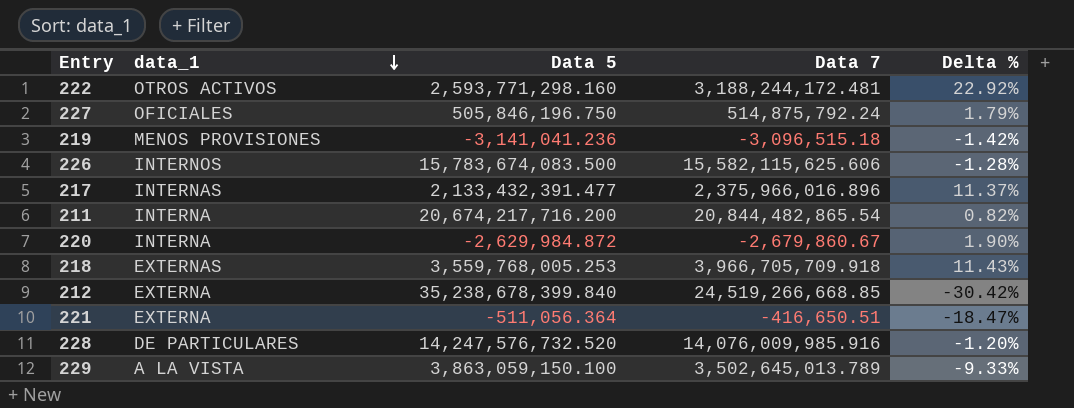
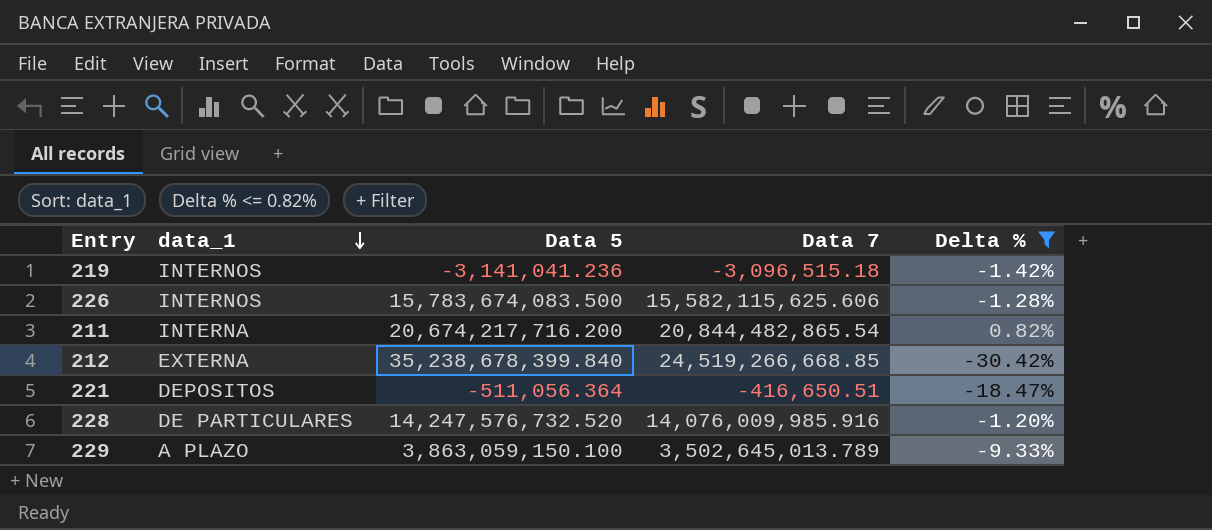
filter: none -> Delta % <= 0.82%
219 | data_1: MENOS PROVISIONES -> INTERNOS
221 | data_1: EXTERNA -> DEPOSITOS
229 | data_1: A LA VISTA -> A PLAZO

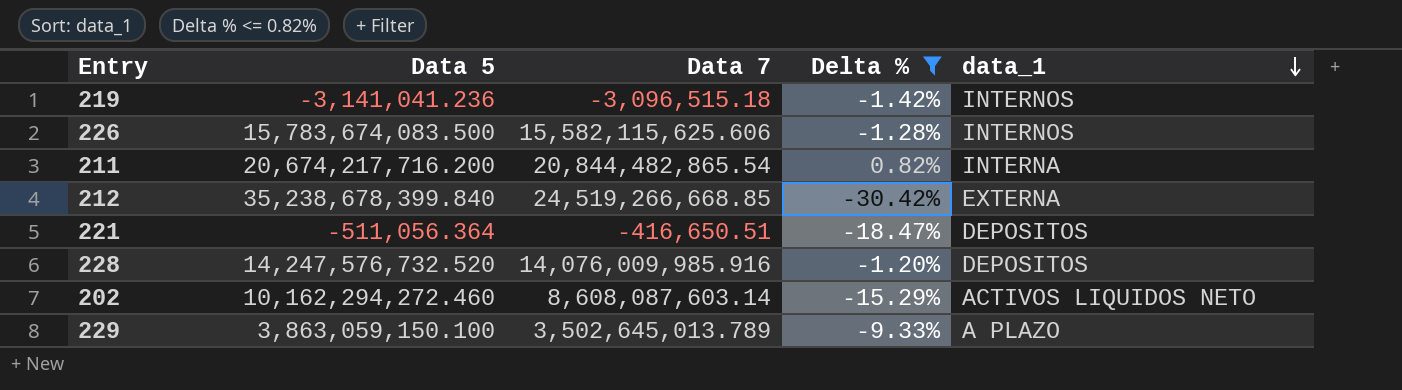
column data_1 | position: 2 -> 5
228 | data_1: DE PARTICULARES -> DEPOSITOS
row 202: none -> 10,162,294,272.460 | 8,608,087,603.14 | -15.29% | ACTIVOS LIQUIDOS NETO

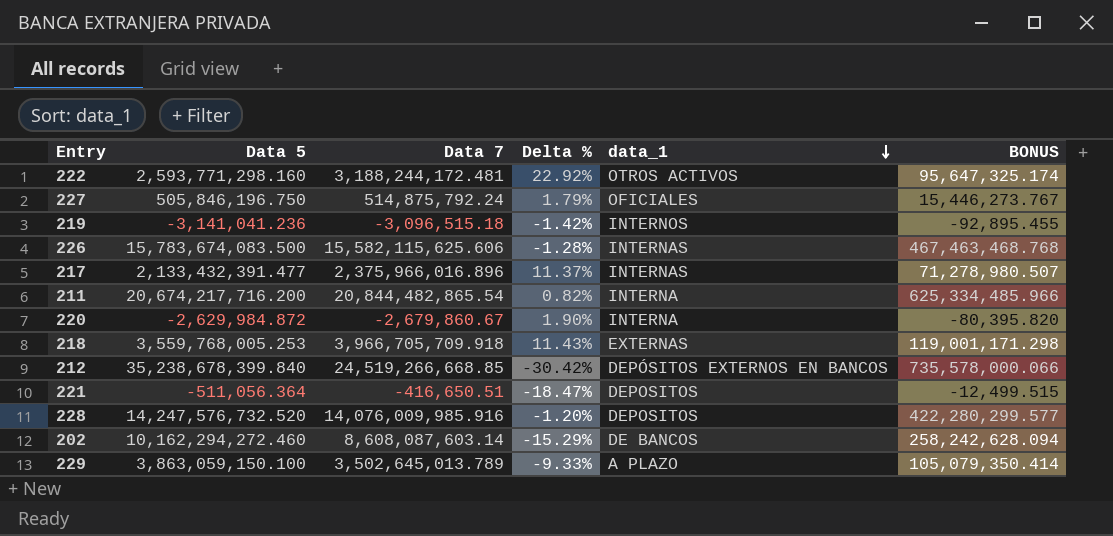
filter: Delta % <= 0.82% -> none
column BONUS | formula: none -> [Data 7] * 0.03
226 | data_1: INTERNOS -> INTERNAS
212 | data_1: EXTERNA -> DEPÓSITOS EXTERNOS EN BANCOS
202 | data_1: ACTIVOS LIQUIDOS NETO -> DE BANCOS

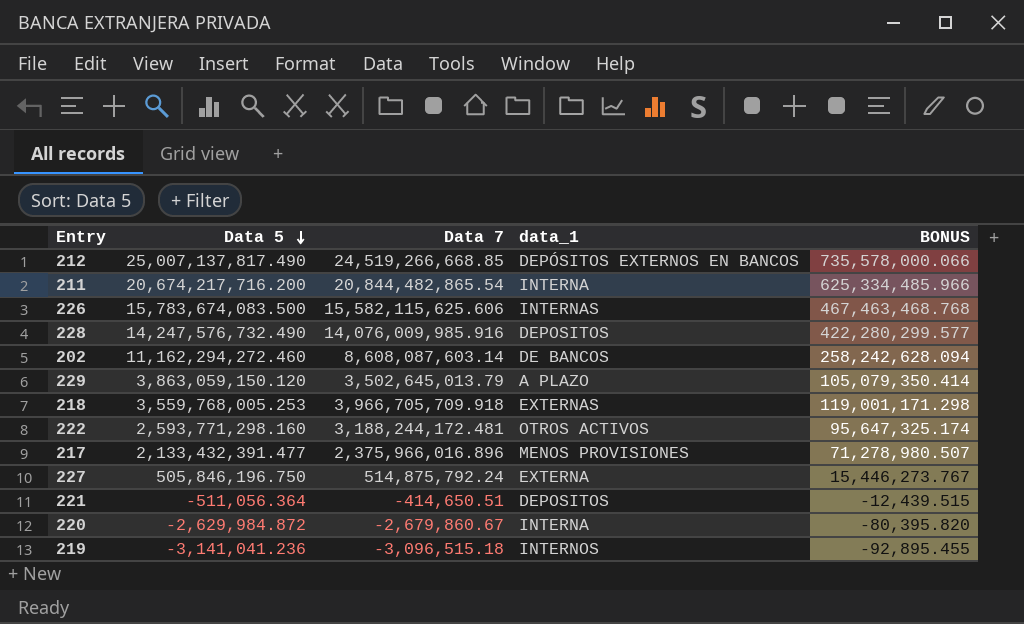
row order: data_1 descending -> Data 5 descending
column Delta % | formula: ([Data 7] - [Data 5]) / [Data 5] -> none
212 | Data 5: 35,238,678,399.840 -> 25,007,137,817.490
228 | Data 5: 14,247,576,732.520 -> 14,247,576,732.490
202 | Data 5: 10,162,294,272.460 -> 11,162,294,272.460
229 | Data 5: 3,863,059,150.100 -> 3,863,059,150.120
229 | Data 7: 3,502,645,013.789 -> 3,502,645,013.79
217 | data_1: INTERNAS -> MENOS PROVISIONES
227 | data_1: OFICIALES -> EXTERNA
221 | Data 7: -416,650.51 -> -414,650.51
221 | BONUS: -12,499.515 -> -12,439.515

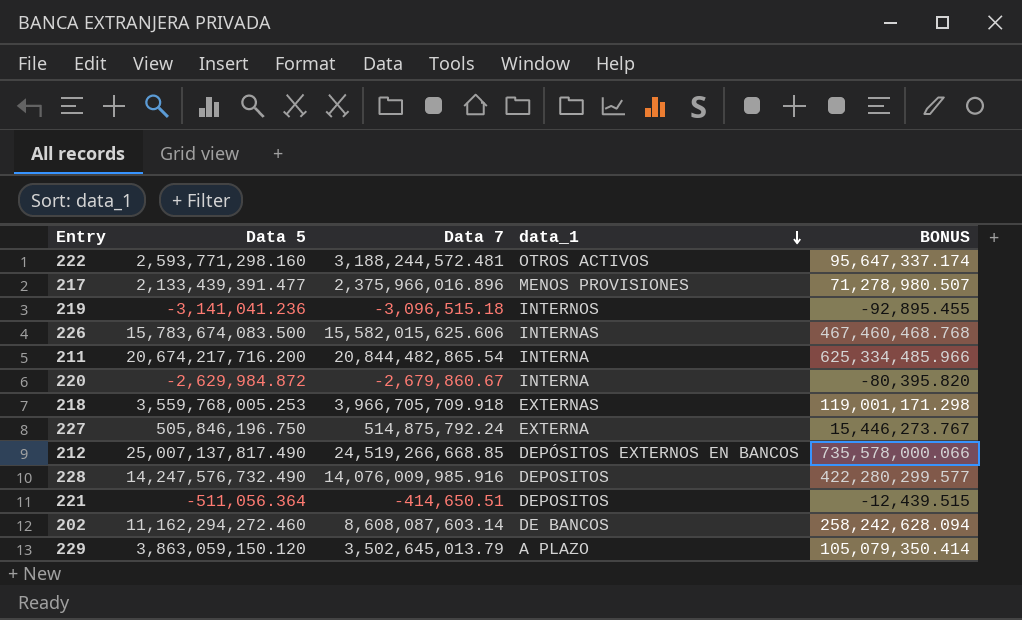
row order: Data 5 descending -> data_1 descending
222 | Data 7: 3,188,244,172.481 -> 3,188,244,572.481
222 | BONUS: 95,647,325.174 -> 95,647,337.174
217 | Data 5: 2,133,432,391.477 -> 2,133,439,391.477
226 | Data 7: 15,582,115,625.606 -> 15,582,015,625.606
226 | BONUS: 467,463,468.768 -> 467,460,468.768

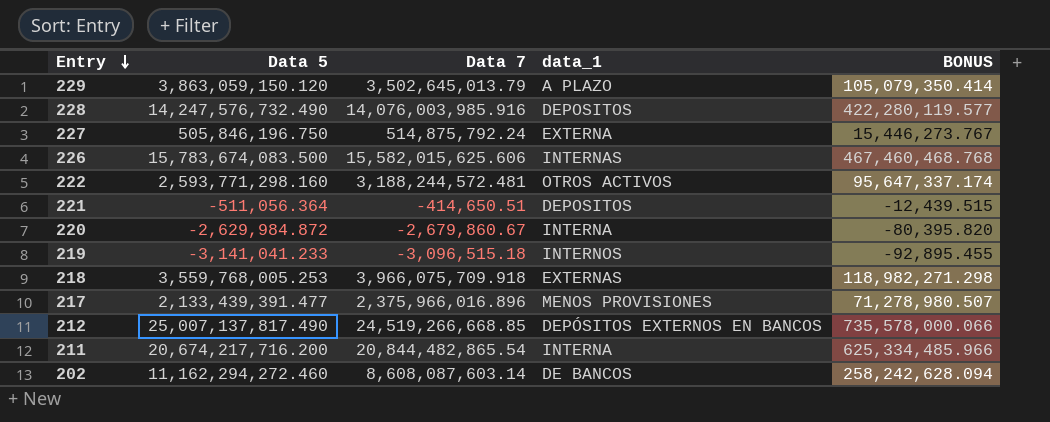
row order: data_1 descending -> Entry descending
228 | Data 7: 14,076,009,985.916 -> 14,076,003,985.916
228 | BONUS: 422,280,299.577 -> 422,280,119.577
219 | Data 5: -3,141,041.236 -> -3,141,041.233
218 | Data 7: 3,966,705,709.918 -> 3,966,075,709.918
218 | BONUS: 119,001,171.298 -> 118,982,271.298

